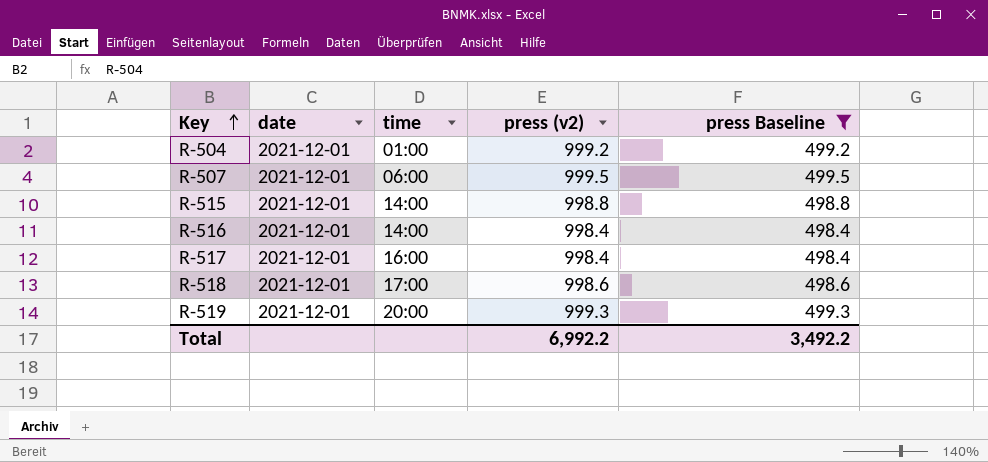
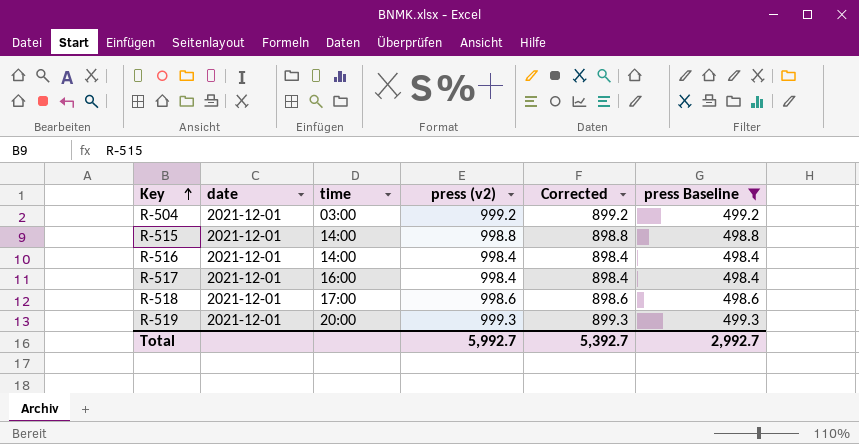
column Corrected | formula: none -> [press (v2)] - 100
row R-507: 2021-12-01 | 06:00 | 999.5 | 499.5 -> none
R-504 | time: 01:00 -> 03:00
Total | press (v2): 6,992.2 -> 5,992.7
Total | press Baseline: 3,492.2 -> 2,992.7

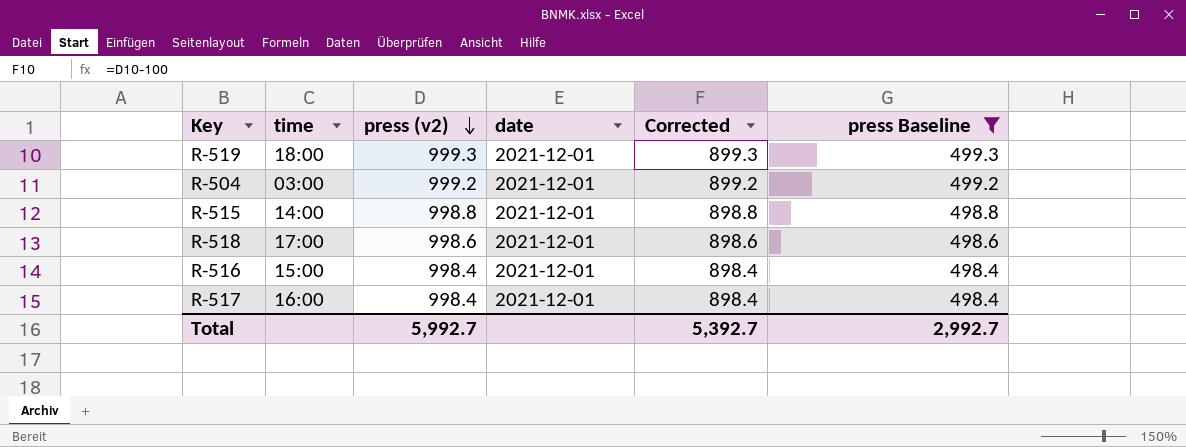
row order: Key ascending -> press (v2) descending
column date | position: 2 -> 4
R-519 | time: 20:00 -> 18:00
R-516 | time: 14:00 -> 15:00

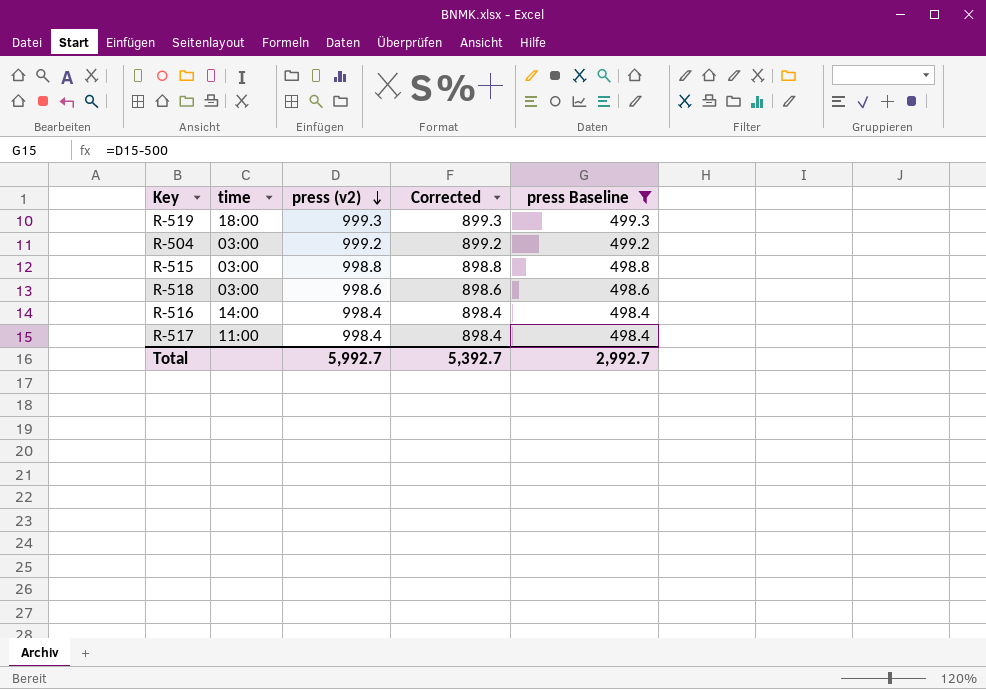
column date | position: 4 -> none
R-515 | time: 14:00 -> 03:00
R-518 | time: 17:00 -> 03:00
R-516 | time: 15:00 -> 14:00
R-517 | time: 16:00 -> 11:00

